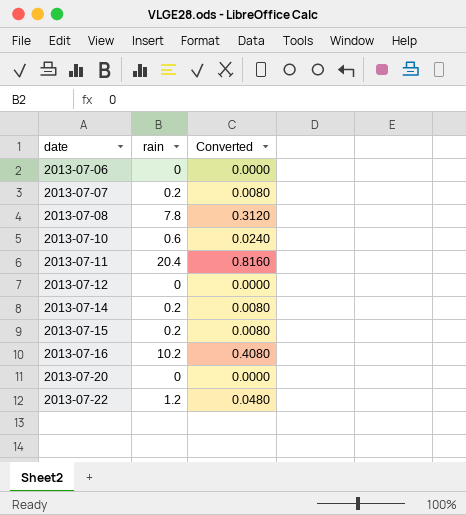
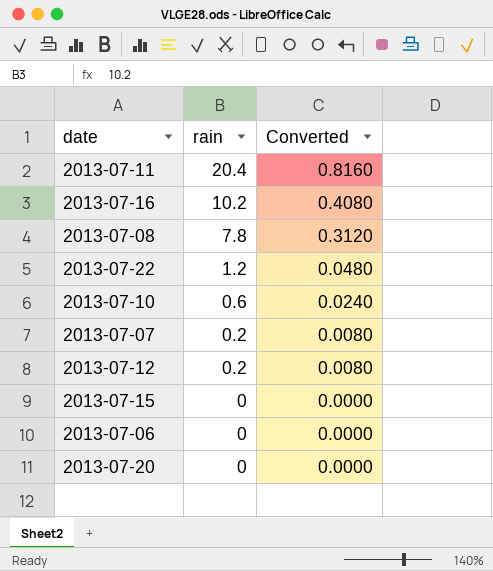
row order: date ascending -> rain descending
row 2013-07-14: 0.2 | 0.0080 -> none
2013-07-12 | rain: 0 -> 0.2
2013-07-12 | Converted: 0.0000 -> 0.0080
2013-07-15 | rain: 0.2 -> 0
2013-07-15 | Converted: 0.0080 -> 0.0000

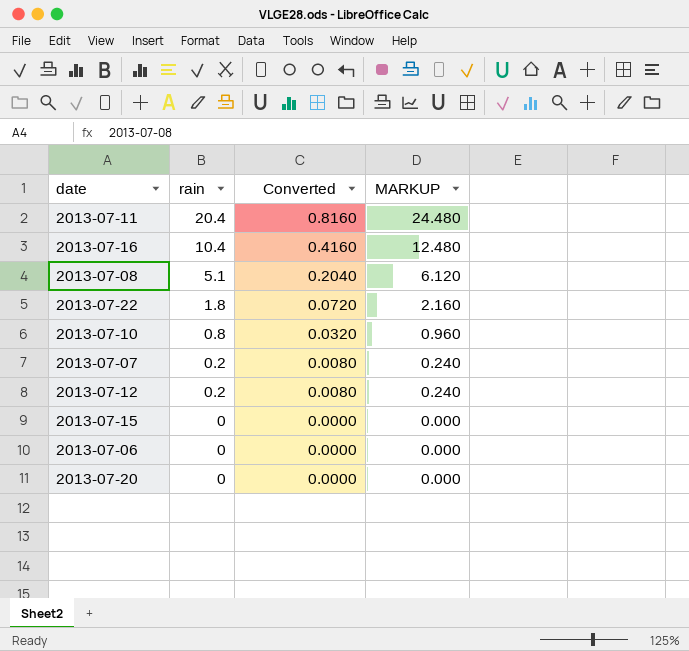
column MARKUP | formula: none -> [rain] * 1.2
2013-07-16 | rain: 10.2 -> 10.4
2013-07-16 | Converted: 0.4080 -> 0.4160
2013-07-08 | rain: 7.8 -> 5.1
2013-07-08 | Converted: 0.3120 -> 0.2040
2013-07-22 | rain: 1.2 -> 1.8
2013-07-22 | Converted: 0.0480 -> 0.0720
2013-07-10 | rain: 0.6 -> 0.8
2013-07-10 | Converted: 0.0240 -> 0.0320

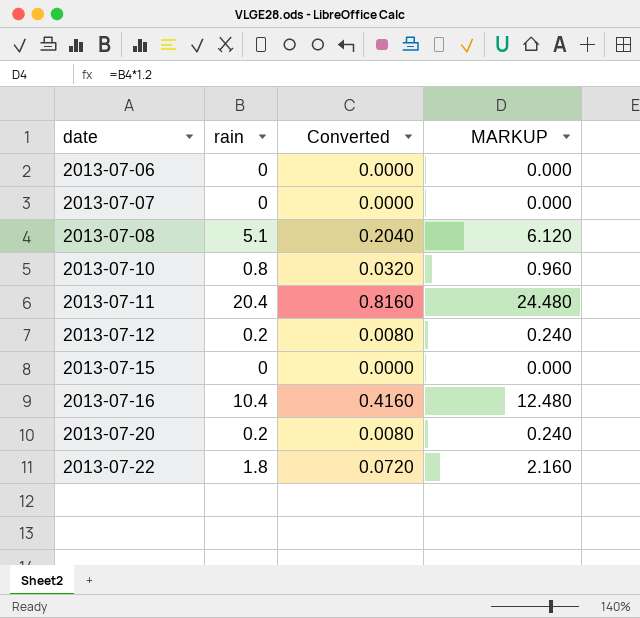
row order: rain descending -> date ascending
2013-07-07 | rain: 0.2 -> 0
2013-07-07 | Converted: 0.0080 -> 0.0000
2013-07-07 | MARKUP: 0.240 -> 0.000
2013-07-20 | rain: 0 -> 0.2
2013-07-20 | Converted: 0.0000 -> 0.0080
2013-07-20 | MARKUP: 0.000 -> 0.240

